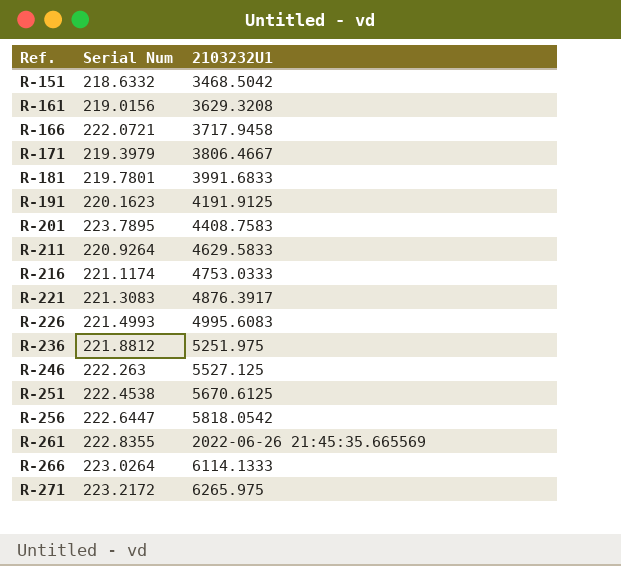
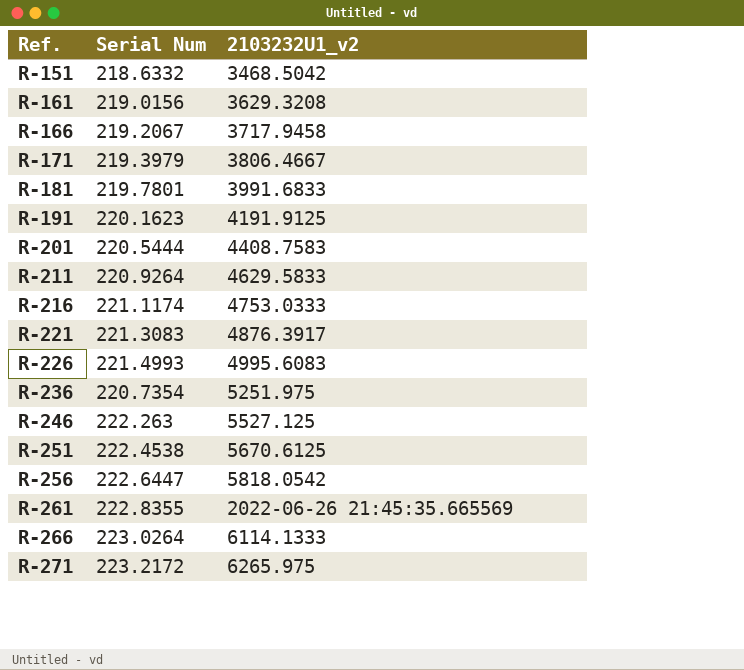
column name: 2103232U1 -> 2103232U1_v2
R-166 | Serial Num: 222.0721 -> 219.2067
R-201 | Serial Num: 223.7895 -> 220.5444
R-236 | Serial Num: 221.8812 -> 220.7354

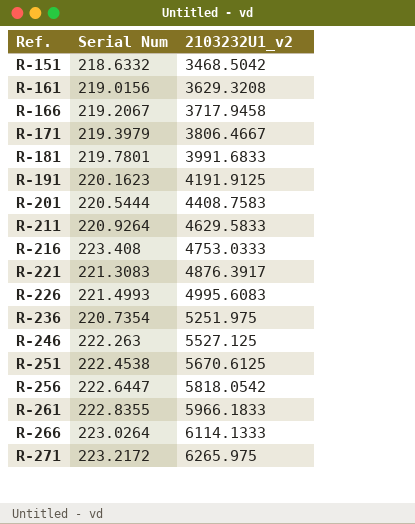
R-216 | Serial Num: 221.1174 -> 223.408
R-261 | 2103232U1_v2: 2022-06-26 21:45:35.665569 -> 5966.1833

